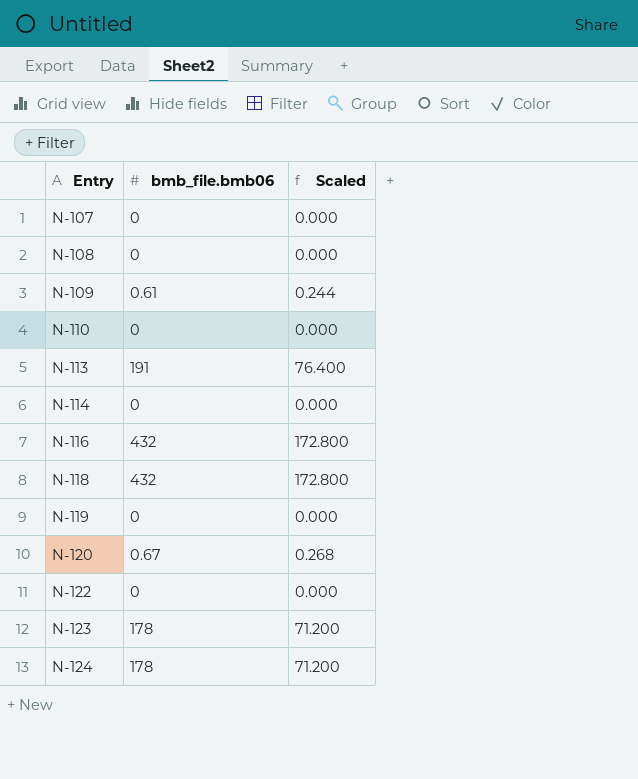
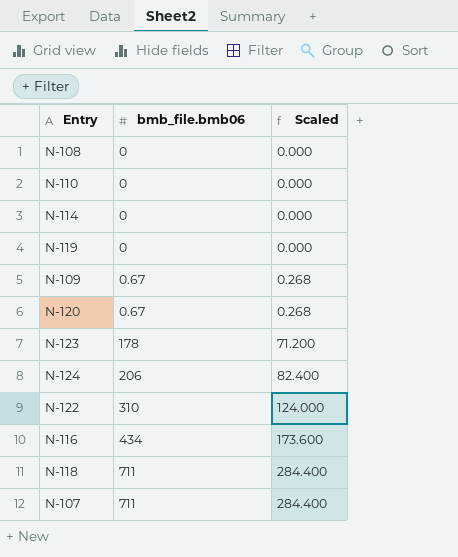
row order: Entry ascending -> bmb_file.bmb06 ascending
row N-113: 191 | 76.400 -> none
N-109 | bmb_file.bmb06: 0.61 -> 0.67
N-109 | Scaled: 0.244 -> 0.268
N-124 | bmb_file.bmb06: 178 -> 206
N-124 | Scaled: 71.200 -> 82.400
N-122 | bmb_file.bmb06: 0 -> 310
N-122 | Scaled: 0.000 -> 124.000
N-116 | bmb_file.bmb06: 432 -> 434
N-116 | Scaled: 172.800 -> 173.600
N-118 | bmb_file.bmb06: 432 -> 711
N-118 | Scaled: 172.800 -> 284.400
N-107 | bmb_file.bmb06: 0 -> 711
N-107 | Scaled: 0.000 -> 284.400

